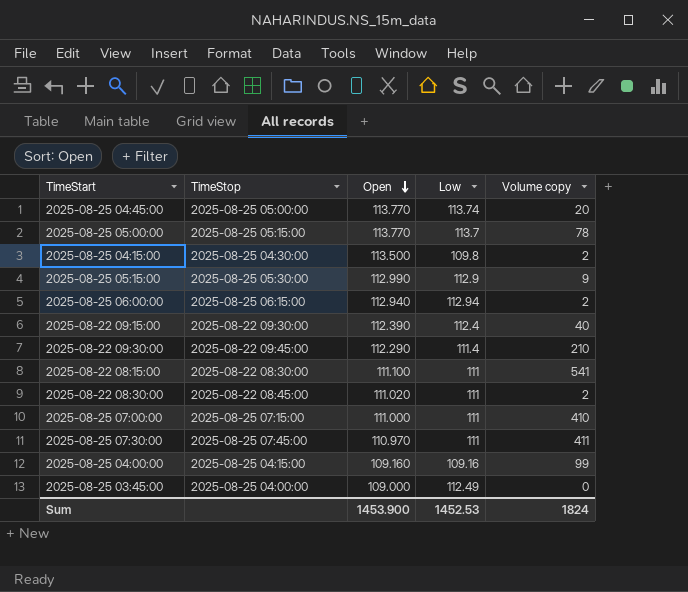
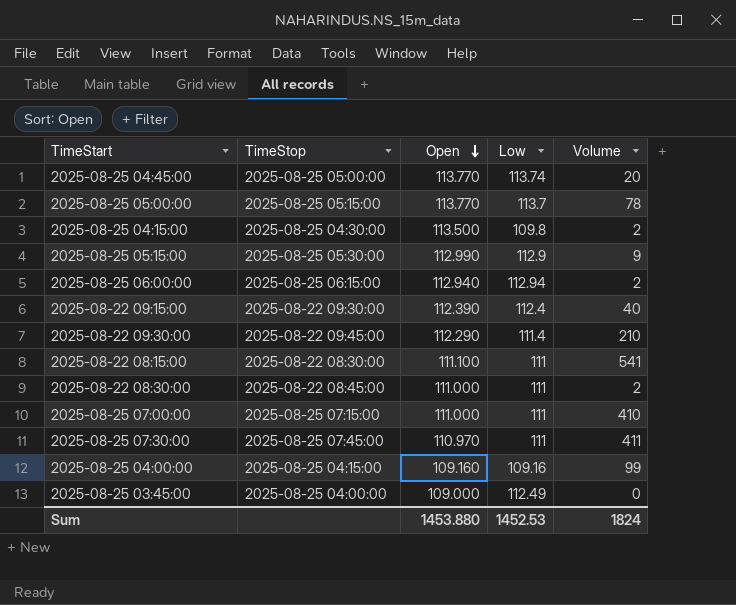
column name: Volume copy -> Volume
2025-08-22 08:30:00 | Open: 111.020 -> 111.000
Sum | Open: 1453.900 -> 1453.880

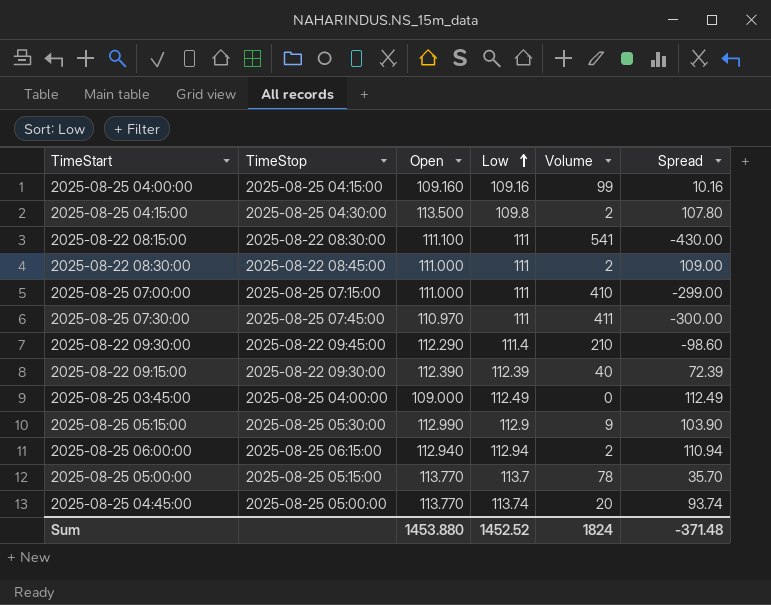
row order: Open descending -> Low ascending
column Spread | formula: none -> [Low] - [Volume]
2025-08-22 09:15:00 | Low: 112.4 -> 112.39
Sum | Low: 1452.53 -> 1452.52

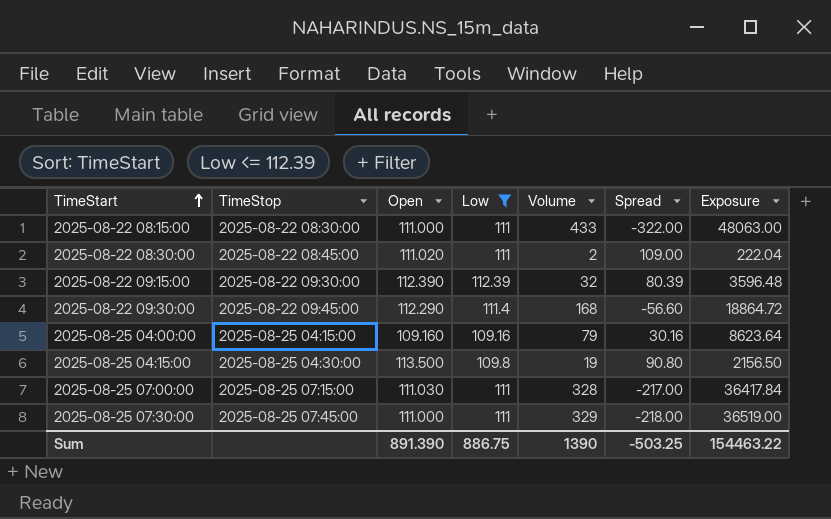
filter: none -> Low <= 112.39
row order: Low ascending -> TimeStart ascending
column Exposure | formula: none -> [Open] * [Volume]
2025-08-22 08:15:00 | Open: 111.100 -> 111.000
2025-08-22 08:15:00 | Volume: 541 -> 433
2025-08-22 08:15:00 | Spread: -430.00 -> -322.00
2025-08-22 08:30:00 | Open: 111.000 -> 111.020
2025-08-22 09:15:00 | Volume: 40 -> 32
2025-08-22 09:15:00 | Spread: 72.39 -> 80.39
2025-08-22 09:30:00 | Volume: 210 -> 168
2025-08-22 09:30:00 | Spread: -98.60 -> -56.60
2025-08-25 04:00:00 | Volume: 99 -> 79
2025-08-25 04:00:00 | Spread: 10.16 -> 30.16
2025-08-25 04:15:00 | Volume: 2 -> 19
2025-08-25 04:15:00 | Spread: 107.80 -> 90.80
2025-08-25 07:00:00 | Open: 111.000 -> 111.030
2025-08-25 07:00:00 | Volume: 410 -> 328
2025-08-25 07:00:00 | Spread: -299.00 -> -217.00
2025-08-25 07:30:00 | Open: 110.970 -> 111.000
2025-08-25 07:30:00 | Volume: 411 -> 329
2025-08-25 07:30:00 | Spread: -300.00 -> -218.00
Sum | Open: 1453.880 -> 891.390
Sum | Low: 1452.52 -> 886.75
Sum | Volume: 1824 -> 1390
Sum | Spread: -371.48 -> -503.25

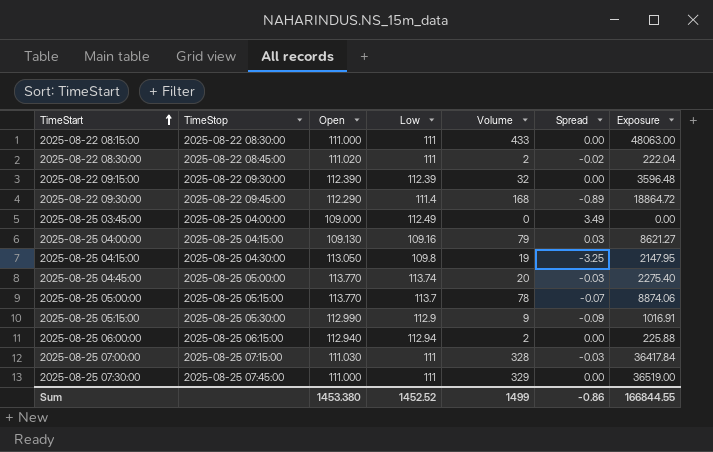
filter: Low <= 112.39 -> none
column Spread | formula: [Low] - [Volume] -> [Low] - [Open]
2025-08-25 04:00:00 | Open: 109.160 -> 109.130
2025-08-25 04:00:00 | Exposure: 8623.64 -> 8621.27
2025-08-25 04:15:00 | Open: 113.500 -> 113.050
2025-08-25 04:15:00 | Exposure: 2156.50 -> 2147.95
Sum | Open: 891.390 -> 1453.380
Sum | Low: 886.75 -> 1452.52
Sum | Volume: 1390 -> 1499
Sum | Spread: -503.25 -> -0.86
Sum | Exposure: 154463.22 -> 166844.55

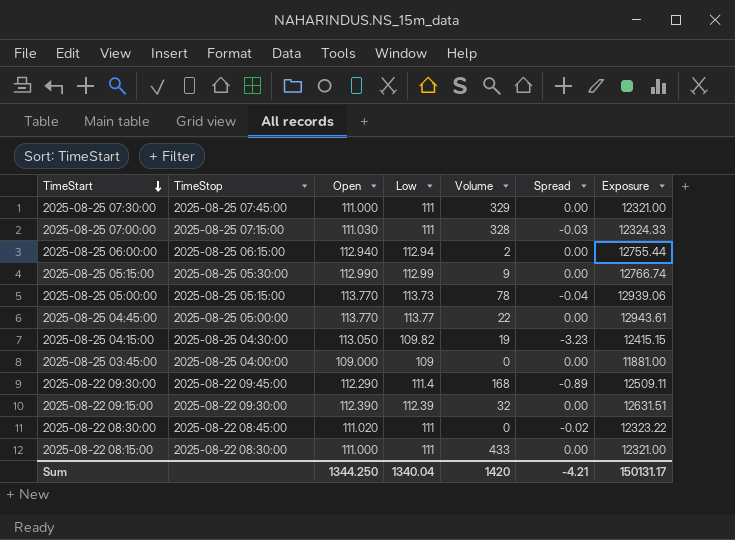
row order: TimeStart ascending -> TimeStart descending
column Exposure | formula: [Open] * [Volume] -> [Open] * [Low]
row 2025-08-25 04:00:00: 2025-08-25 04:15:00 | 109.130 | 109.16 | 79 | 0.03 | 8621.27 -> none
2025-08-25 05:15:00 | Low: 112.9 -> 112.99
2025-08-25 05:15:00 | Spread: -0.09 -> 0.00
2025-08-25 05:00:00 | Low: 113.7 -> 113.73
2025-08-25 05:00:00 | Spread: -0.07 -> -0.04
2025-08-25 04:45:00 | Low: 113.74 -> 113.77
2025-08-25 04:45:00 | Volume: 20 -> 22
2025-08-25 04:45:00 | Spread: -0.03 -> 0.00
2025-08-25 04:15:00 | Low: 109.8 -> 109.82
2025-08-25 04:15:00 | Spread: -3.25 -> -3.23
2025-08-25 03:45:00 | Low: 112.49 -> 109
2025-08-25 03:45:00 | Spread: 3.49 -> 0.00
2025-08-22 08:30:00 | Volume: 2 -> 0
Sum | Open: 1453.380 -> 1344.250
Sum | Low: 1452.52 -> 1340.04
Sum | Volume: 1499 -> 1420
Sum | Spread: -0.86 -> -4.21
Sum | Exposure: 166844.55 -> 150131.17

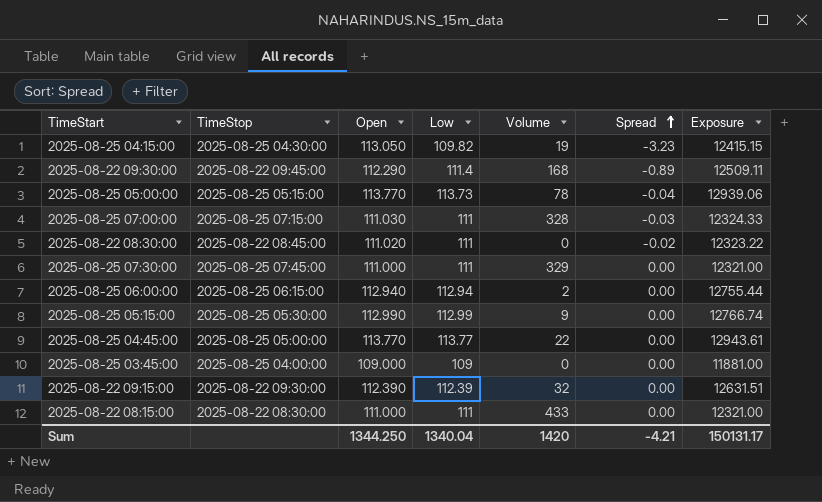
row order: TimeStart descending -> Spread ascending

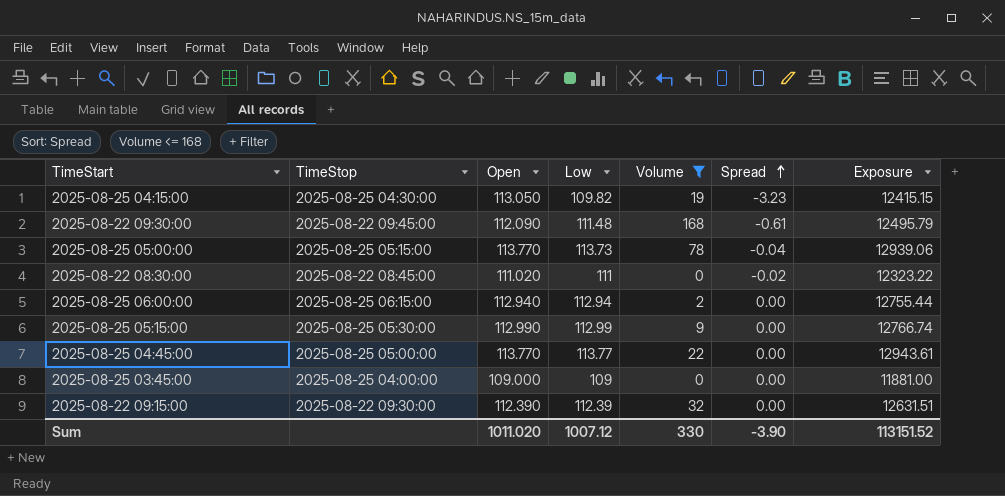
filter: none -> Volume <= 168
2025-08-22 09:30:00 | Open: 112.290 -> 112.090
2025-08-22 09:30:00 | Low: 111.4 -> 111.48
2025-08-22 09:30:00 | Spread: -0.89 -> -0.61
2025-08-22 09:30:00 | Exposure: 12509.11 -> 12495.79
Sum | Open: 1344.250 -> 1011.020
Sum | Low: 1340.04 -> 1007.12
Sum | Volume: 1420 -> 330
Sum | Spread: -4.21 -> -3.90
Sum | Exposure: 150131.17 -> 113151.52

